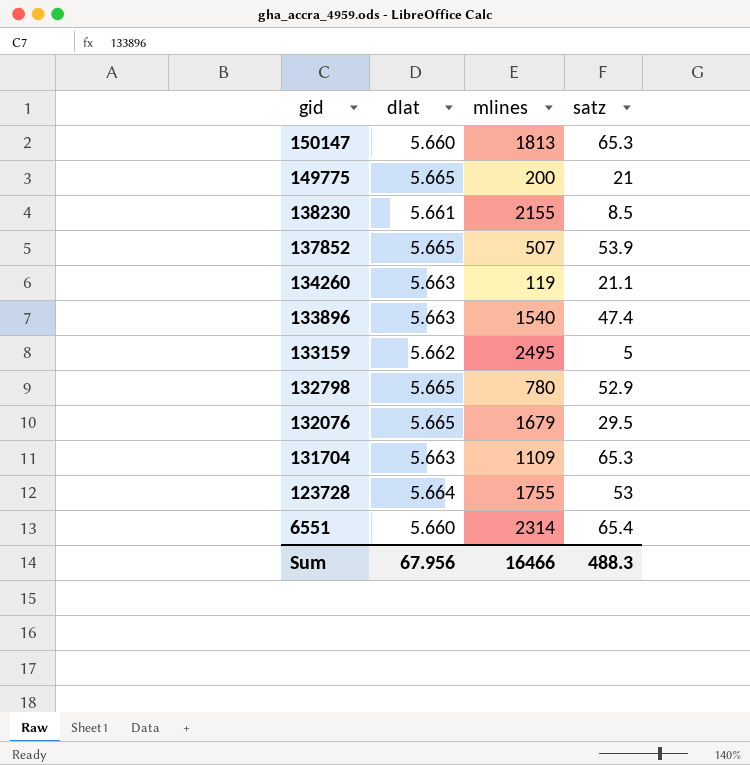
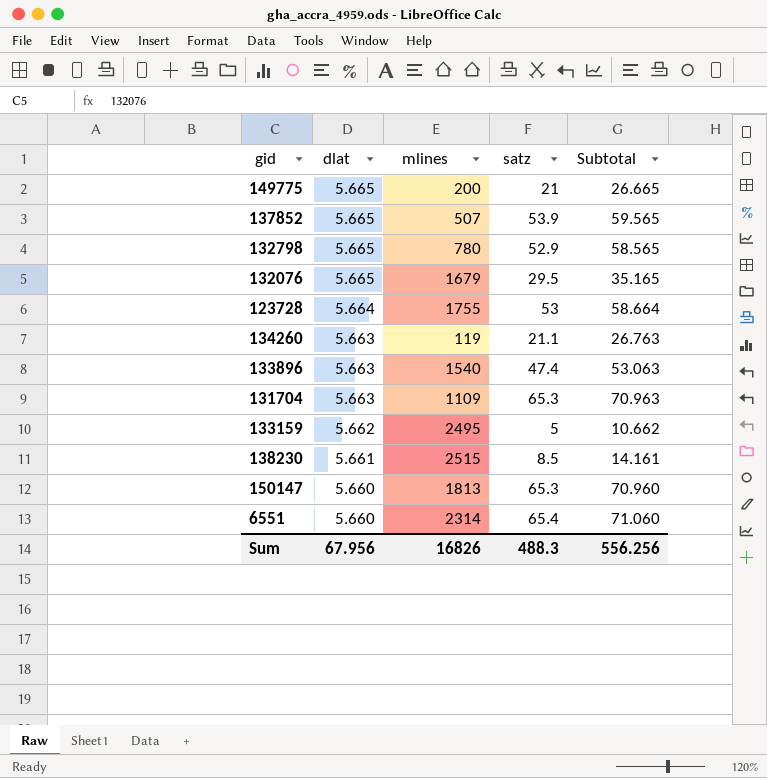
row order: gid descending -> dlat descending
column Subtotal | formula: none -> [dlat] + [satz]
138230 | mlines: 2155 -> 2515
Sum | mlines: 16466 -> 16826

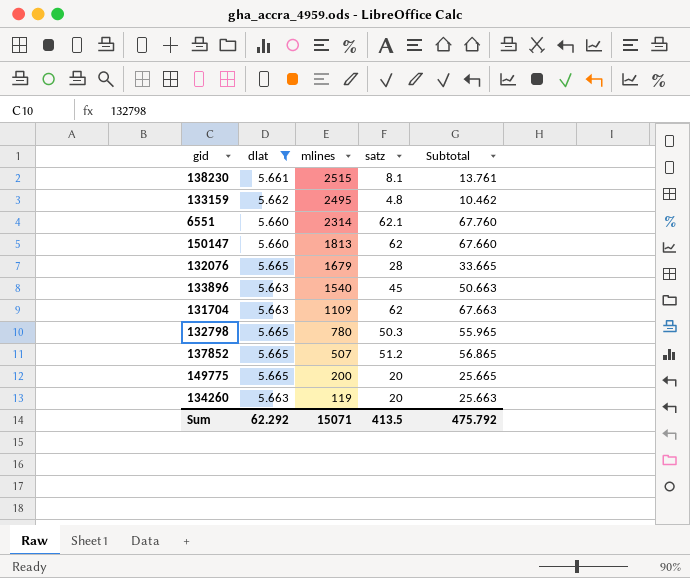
filter: none -> dlat != 5.664
row order: dlat descending -> mlines descending
138230 | satz: 8.5 -> 8.1
138230 | Subtotal: 14.161 -> 13.761
133159 | satz: 5 -> 4.8
133159 | Subtotal: 10.662 -> 10.462
6551 | satz: 65.4 -> 62.1
6551 | Subtotal: 71.060 -> 67.760
150147 | satz: 65.3 -> 62
150147 | Subtotal: 70.960 -> 67.660
132076 | satz: 29.5 -> 28
132076 | Subtotal: 35.165 -> 33.665
133896 | satz: 47.4 -> 45
133896 | Subtotal: 53.063 -> 50.663
131704 | satz: 65.3 -> 62
131704 | Subtotal: 70.963 -> 67.663
132798 | satz: 52.9 -> 50.3
132798 | Subtotal: 58.565 -> 55.965
137852 | satz: 53.9 -> 51.2
137852 | Subtotal: 59.565 -> 56.865
149775 | satz: 21 -> 20
149775 | Subtotal: 26.665 -> 25.665
134260 | satz: 21.1 -> 20
134260 | Subtotal: 26.763 -> 25.663
Sum | dlat: 67.956 -> 62.292
Sum | mlines: 16826 -> 15071
Sum | satz: 488.3 -> 413.5
Sum | Subtotal: 556.256 -> 475.792

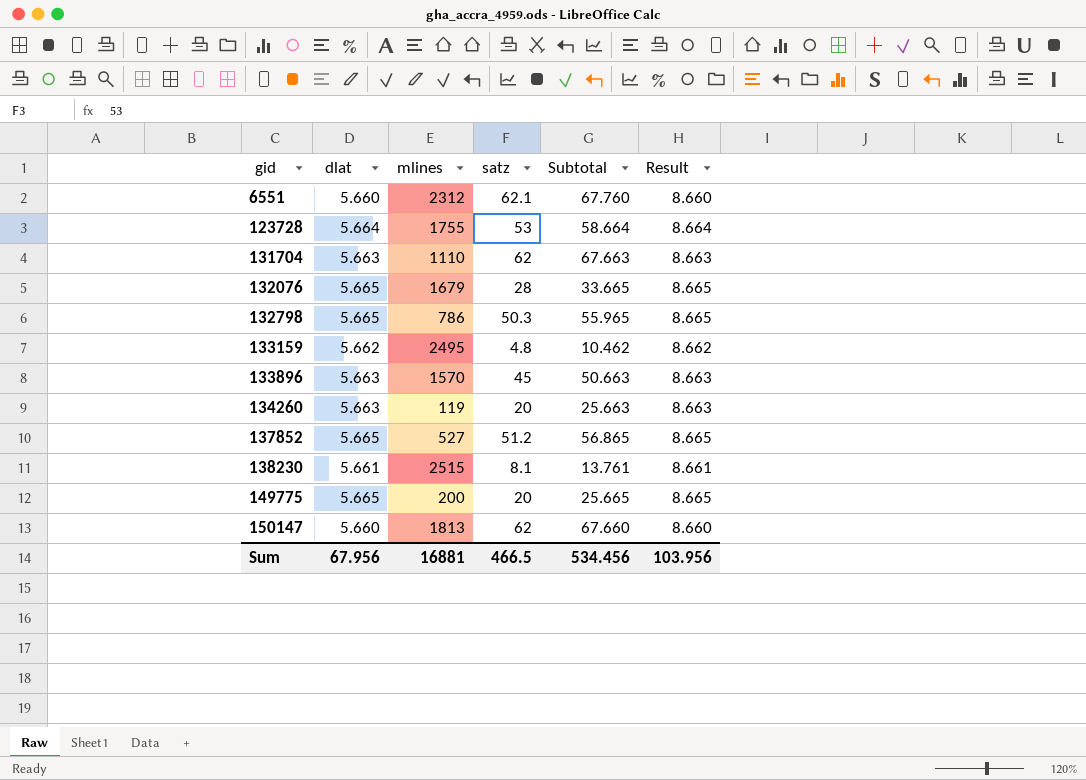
filter: dlat != 5.664 -> none
row order: mlines descending -> gid ascending
column Result | formula: none -> [dlat] + 3
6551 | mlines: 2314 -> 2312
131704 | mlines: 1109 -> 1110
132798 | mlines: 780 -> 786
133896 | mlines: 1540 -> 1570
137852 | mlines: 507 -> 527
Sum | dlat: 62.292 -> 67.956
Sum | mlines: 15071 -> 16881
Sum | satz: 413.5 -> 466.5
Sum | Subtotal: 475.792 -> 534.456

